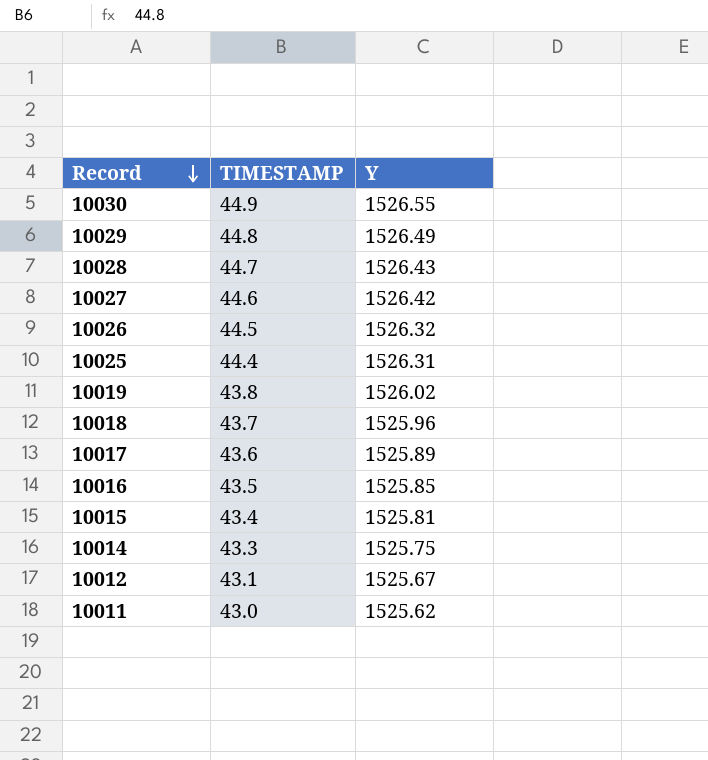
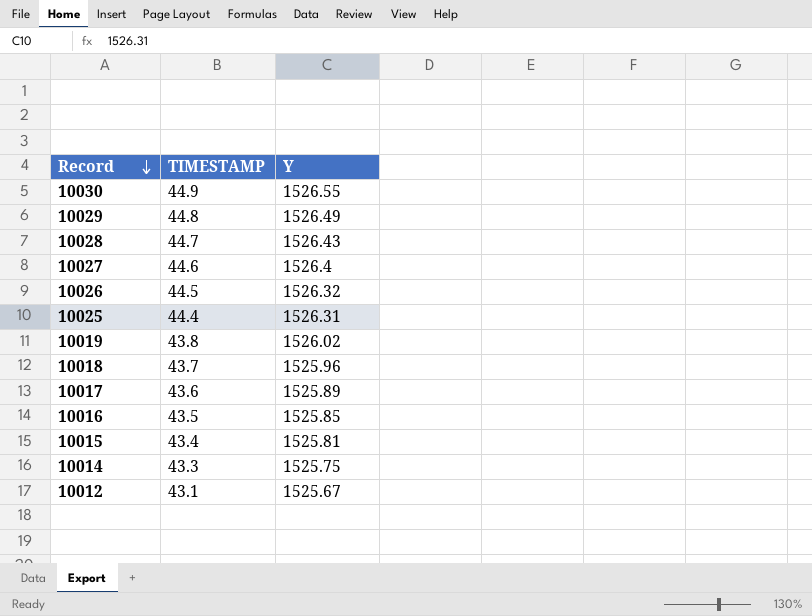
row 10011: 43.0 | 1525.62 -> none
10027 | Y: 1526.42 -> 1526.4

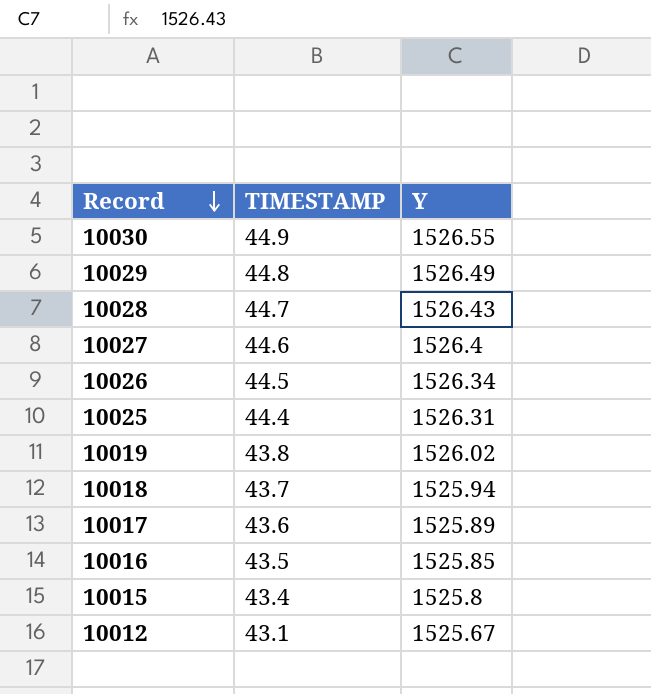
row 10014: 43.3 | 1525.75 -> none
10026 | Y: 1526.32 -> 1526.34
10018 | Y: 1525.96 -> 1525.94
10015 | Y: 1525.81 -> 1525.8

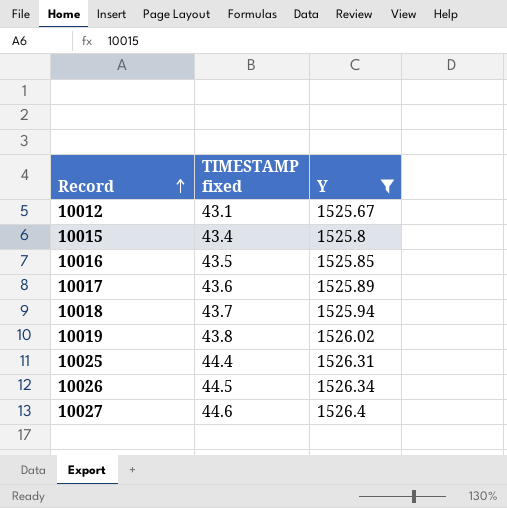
filter: none -> Y <= 1526.4
row order: Record descending -> Record ascending
column name: TIMESTAMP -> TIMESTAMP fixed

